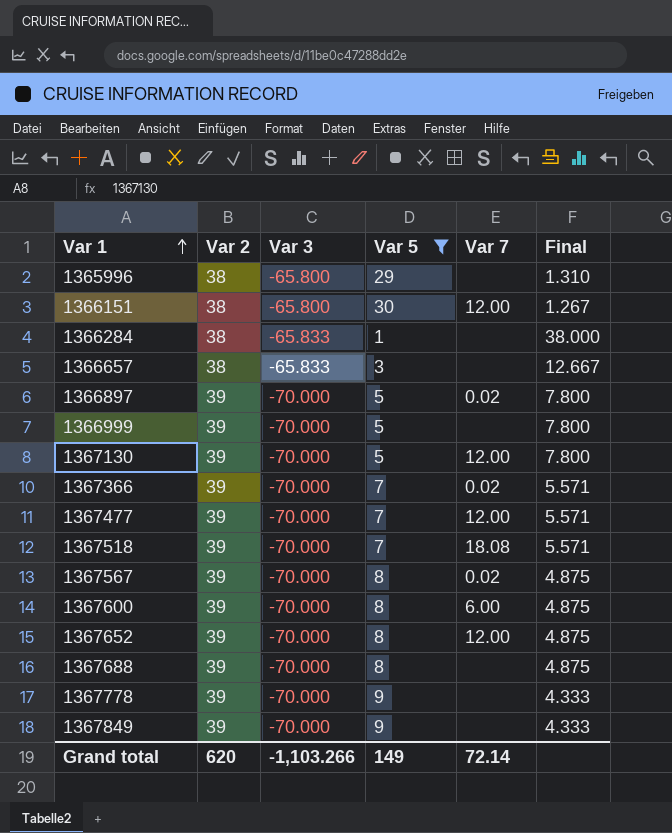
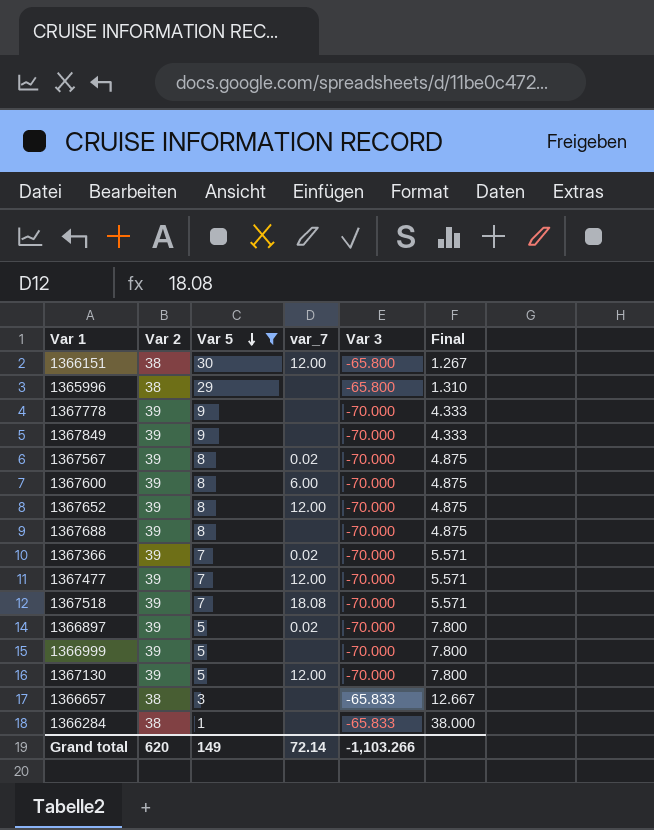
row order: Var 1 ascending -> Var 5 descending
column name: Var 7 -> var_7
column Var 3 | position: 3 -> 5

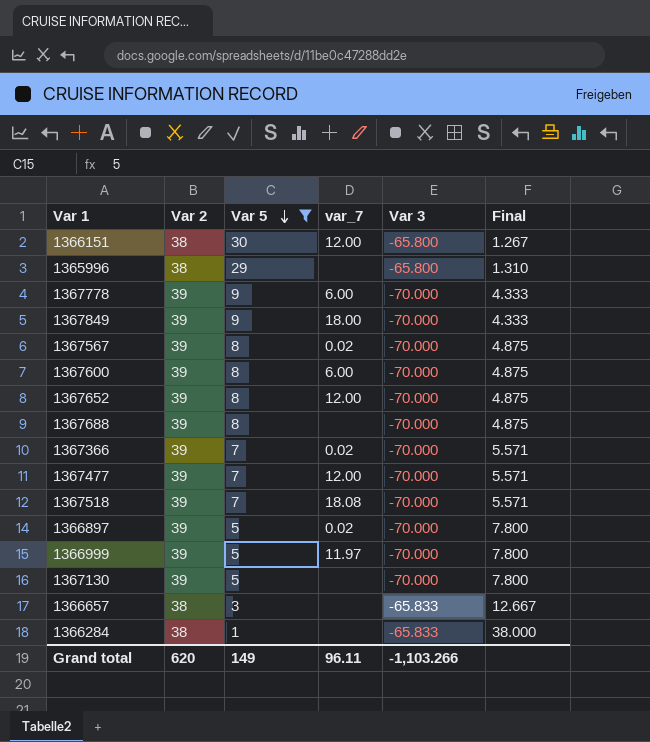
1367778 | var_7: none -> 6.00
1367849 | var_7: none -> 18.00
1366999 | var_7: none -> 11.97
1367130 | var_7: 12.00 -> none
Grand total | var_7: 72.14 -> 96.11

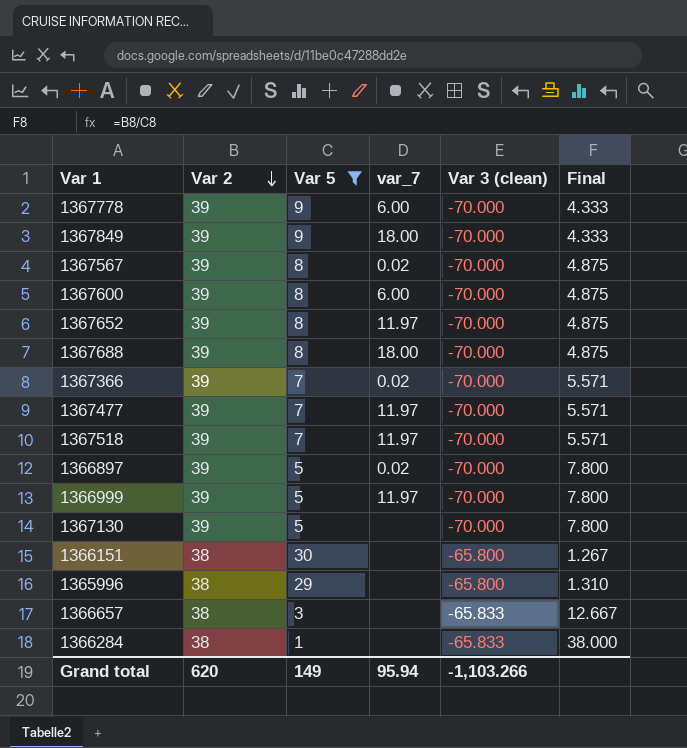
row order: Var 5 descending -> Var 2 descending
column name: Var 3 -> Var 3 (clean)
1367652 | var_7: 12.00 -> 11.97
1367688 | var_7: none -> 18.00
1367477 | var_7: 12.00 -> 11.97
1367518 | var_7: 18.08 -> 11.97
1366151 | var_7: 12.00 -> none
Grand total | var_7: 96.11 -> 95.94

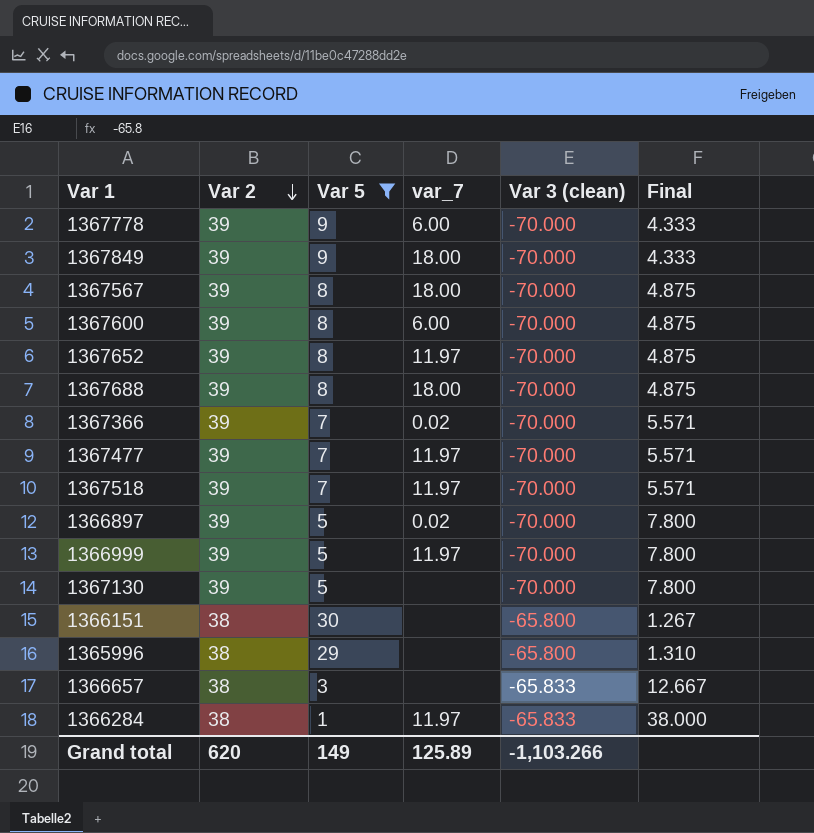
1367567 | var_7: 0.02 -> 18.00
1366284 | var_7: none -> 11.97
Grand total | var_7: 95.94 -> 125.89

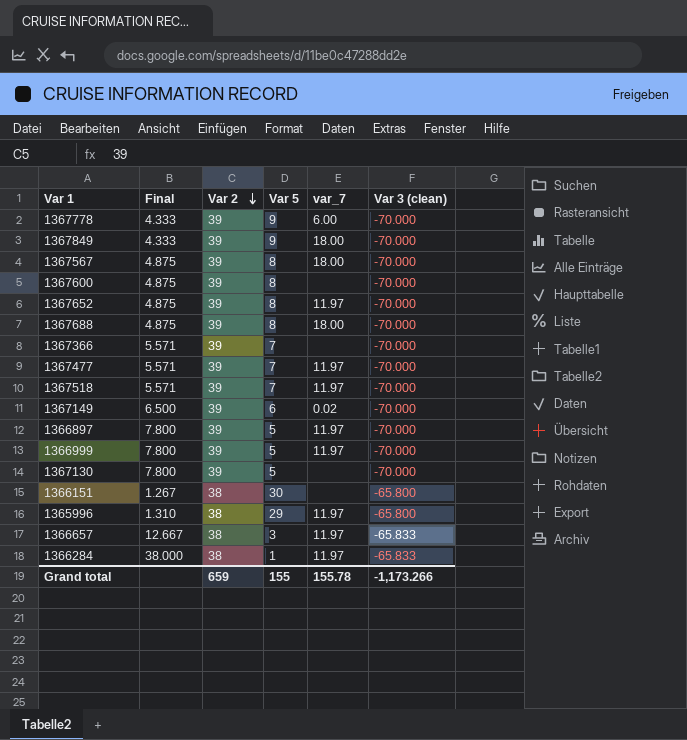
filter: Var 5 != 6 -> none
column Final | position: 6 -> 2
1367600 | var_7: 6.00 -> none
1367366 | var_7: 0.02 -> none
1366897 | var_7: 0.02 -> 11.97
1365996 | var_7: none -> 11.97
1366657 | var_7: none -> 11.97
Grand total | Var 2: 620 -> 659
Grand total | Var 5: 149 -> 155
Grand total | var_7: 125.89 -> 155.78
Grand total | Var 3 (clean): -1,103.266 -> -1,173.266

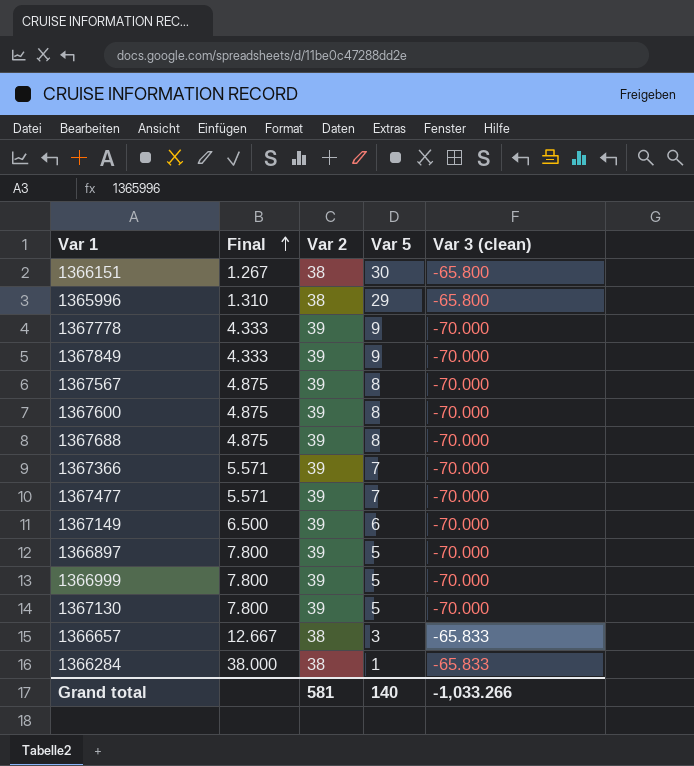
row order: Var 2 descending -> Final ascending
column var_7 | position: 5 -> none
row 1367652: 4.875 | 39 | 8 | 11.97 | -70.000 -> none
row 1367518: 5.571 | 39 | 7 | 11.97 | -70.000 -> none
Grand total | Var 2: 659 -> 581
Grand total | Var 5: 155 -> 140
Grand total | Var 3 (clean): -1,173.266 -> -1,033.266

